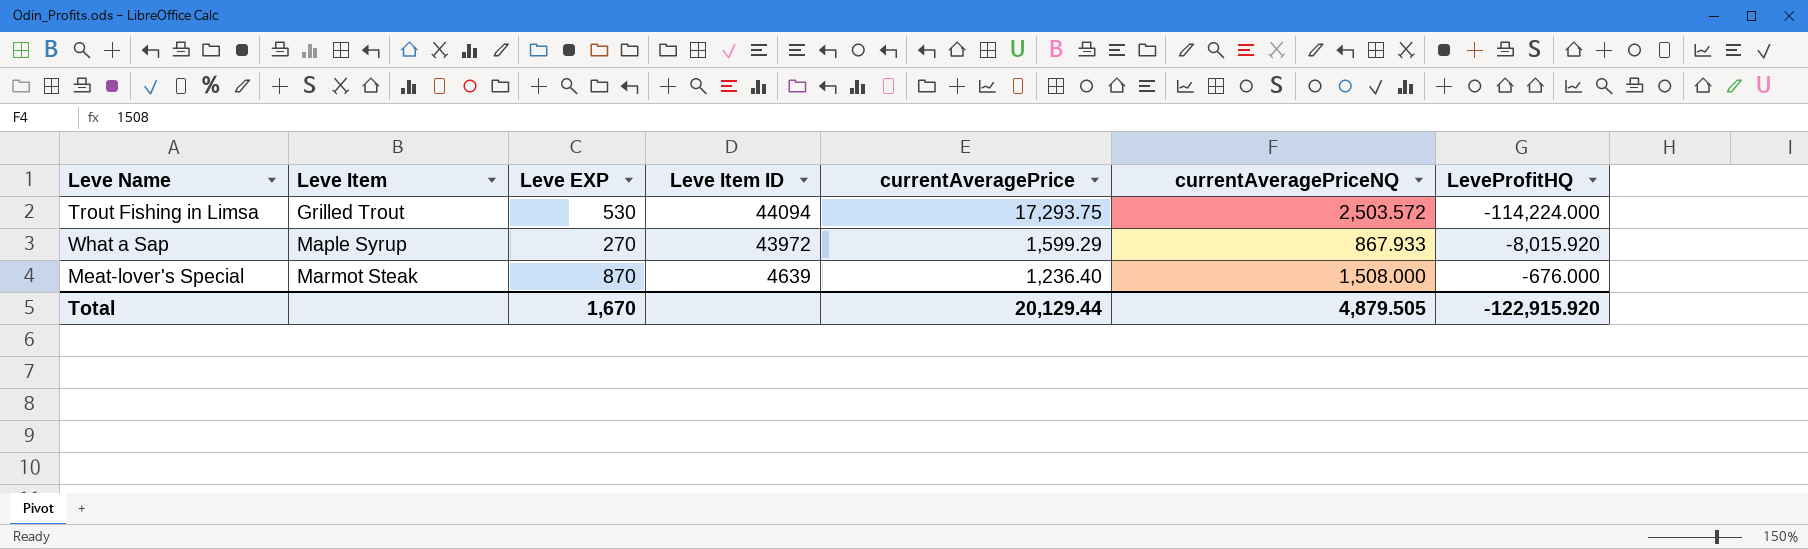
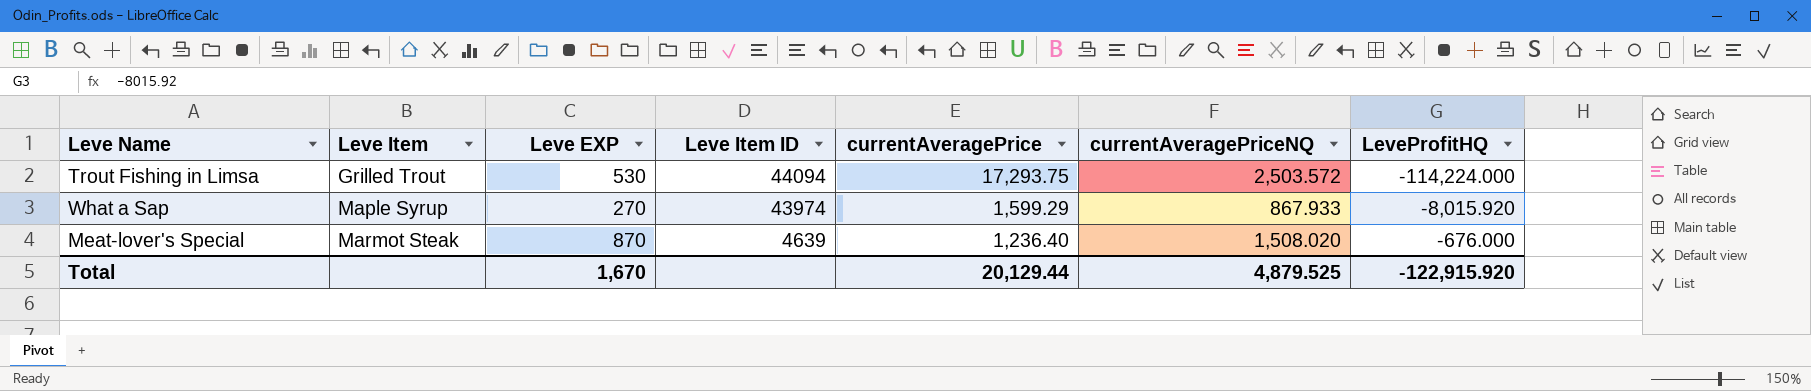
What a Sap | Leve Item ID: 43972 -> 43974
Meat-lover's Special | currentAveragePriceNQ: 1,508.000 -> 1,508.020
Total | currentAveragePriceNQ: 4,879.505 -> 4,879.525

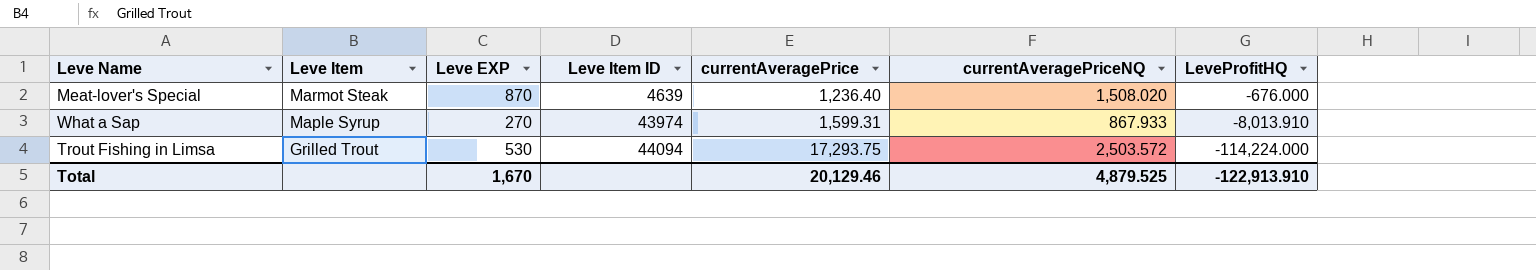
row order: Leve Item ascending -> Leve Item descending
What a Sap | currentAveragePrice: 1,599.29 -> 1,599.31
What a Sap | LeveProfitHQ: -8,015.920 -> -8,013.910
Total | currentAveragePrice: 20,129.44 -> 20,129.46
Total | LeveProfitHQ: -122,915.920 -> -122,913.910

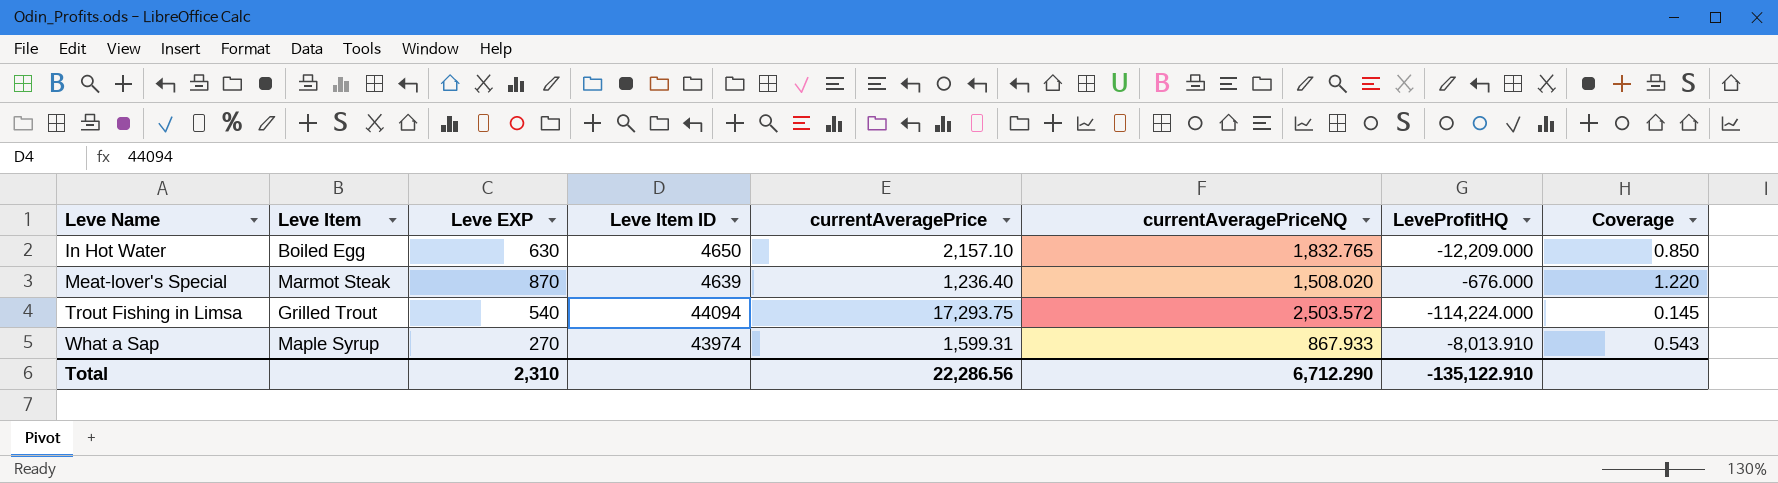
row order: Leve Item descending -> Leve Name ascending
column Coverage | formula: none -> [currentAveragePriceNQ] / [currentAveragePrice]
row In Hot Water: none -> Boiled Egg | 630 | 4650 | 2,157.10 | 1,832.765 | -12,209.000 | 0.850
Trout Fishing in Limsa | Leve EXP: 530 -> 540
Total | Leve EXP: 1,670 -> 2,310
Total | currentAveragePrice: 20,129.46 -> 22,286.56
Total | currentAveragePriceNQ: 4,879.525 -> 6,712.290
Total | LeveProfitHQ: -122,913.910 -> -135,122.910

